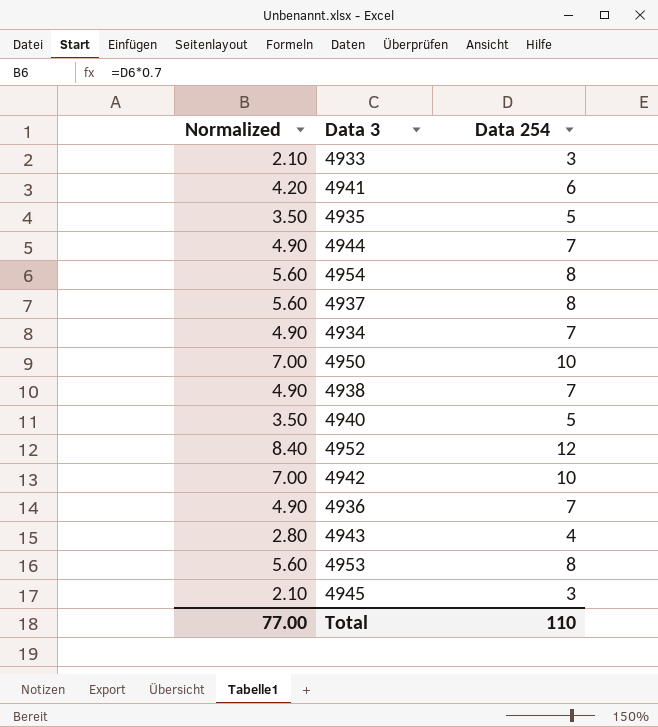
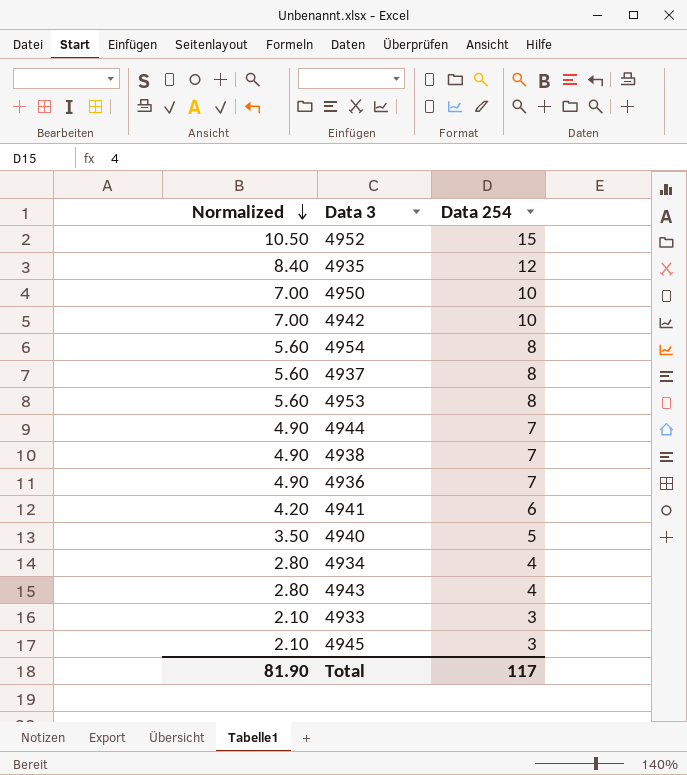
row order: none -> Normalized descending
4952 | Normalized: 8.40 -> 10.50
4952 | Data 254: 12 -> 15
4935 | Normalized: 3.50 -> 8.40
4935 | Data 254: 5 -> 12
4934 | Normalized: 4.90 -> 2.80
4934 | Data 254: 7 -> 4
Total | Normalized: 77.00 -> 81.90
Total | Data 254: 110 -> 117

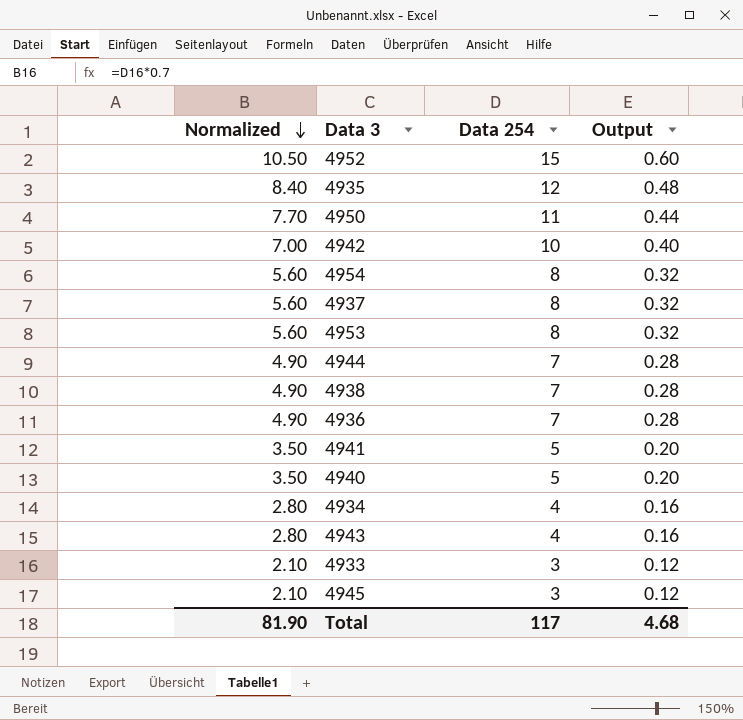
column Output | formula: none -> [Data 254] * 0.04
4950 | Normalized: 7.00 -> 7.70
4950 | Data 254: 10 -> 11
4941 | Normalized: 4.20 -> 3.50
4941 | Data 254: 6 -> 5

